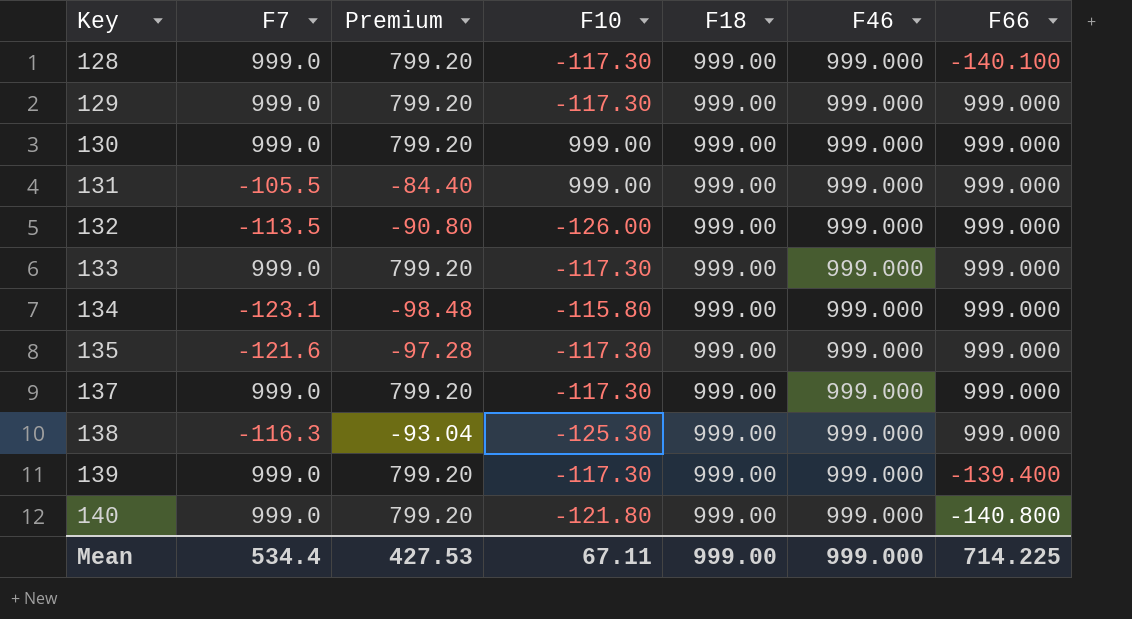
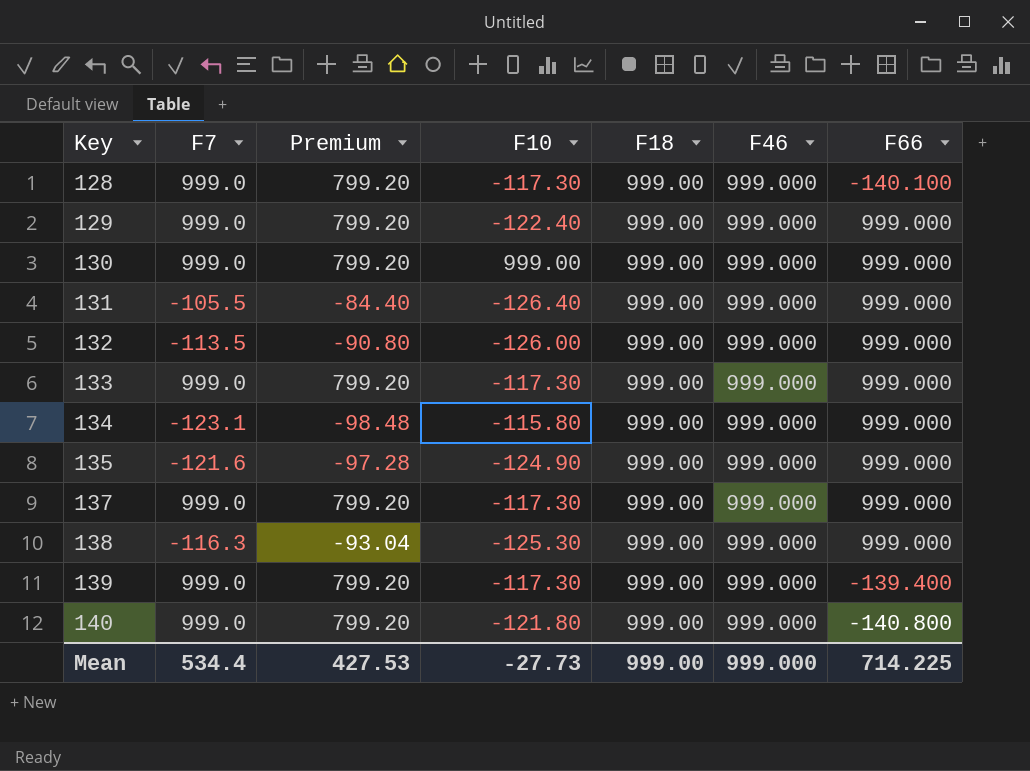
129 | F10: -117.30 -> -122.40
131 | F10: 999.00 -> -126.40
135 | F10: -117.30 -> -124.90
Mean | F10: 67.11 -> -27.73

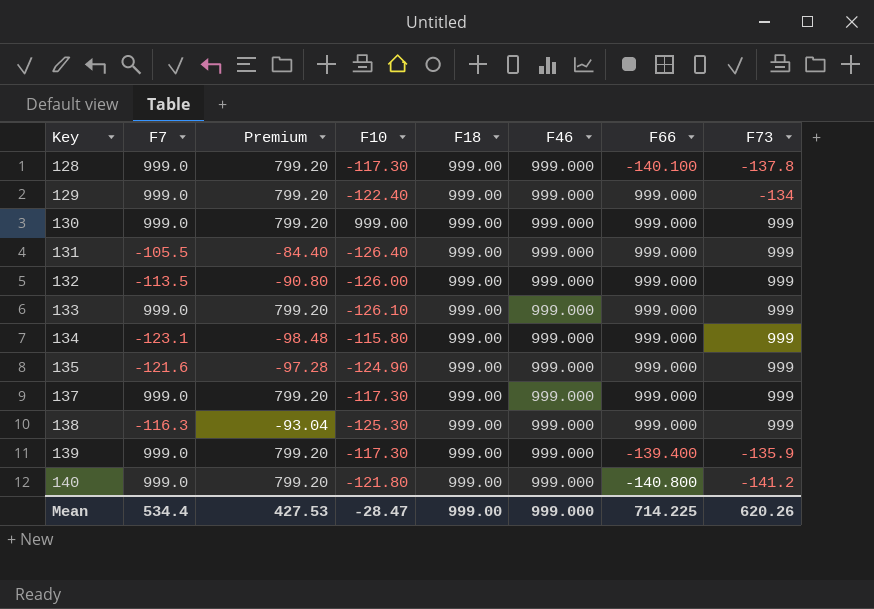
column F73 | position: none -> 8
133 | F10: -117.30 -> -126.10
Mean | F10: -27.73 -> -28.47

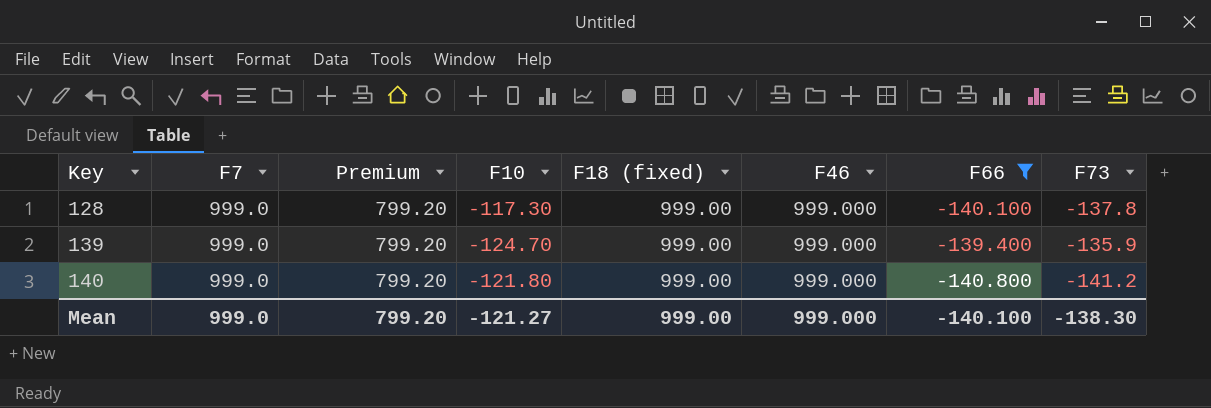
filter: none -> F66 != 999.000
column name: F18 -> F18 (fixed)
139 | F10: -117.30 -> -124.70
Mean | F7: 534.4 -> 999.0
Mean | Premium: 427.53 -> 799.20
Mean | F10: -28.47 -> -121.27
Mean | F66: 714.225 -> -140.100
Mean | F73: 620.26 -> -138.30

